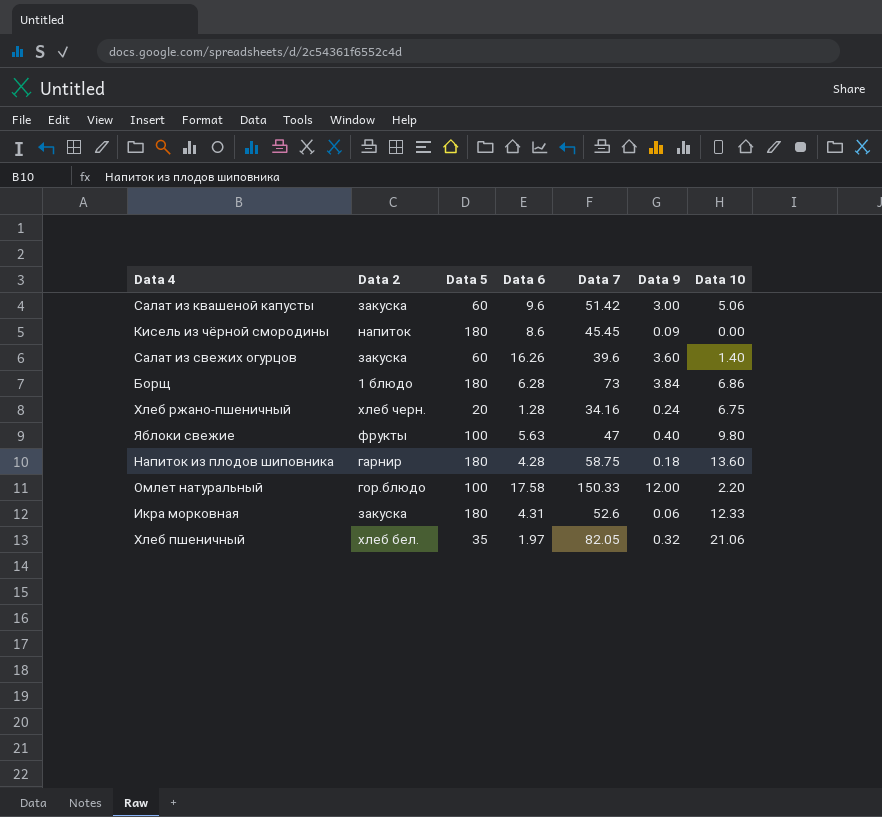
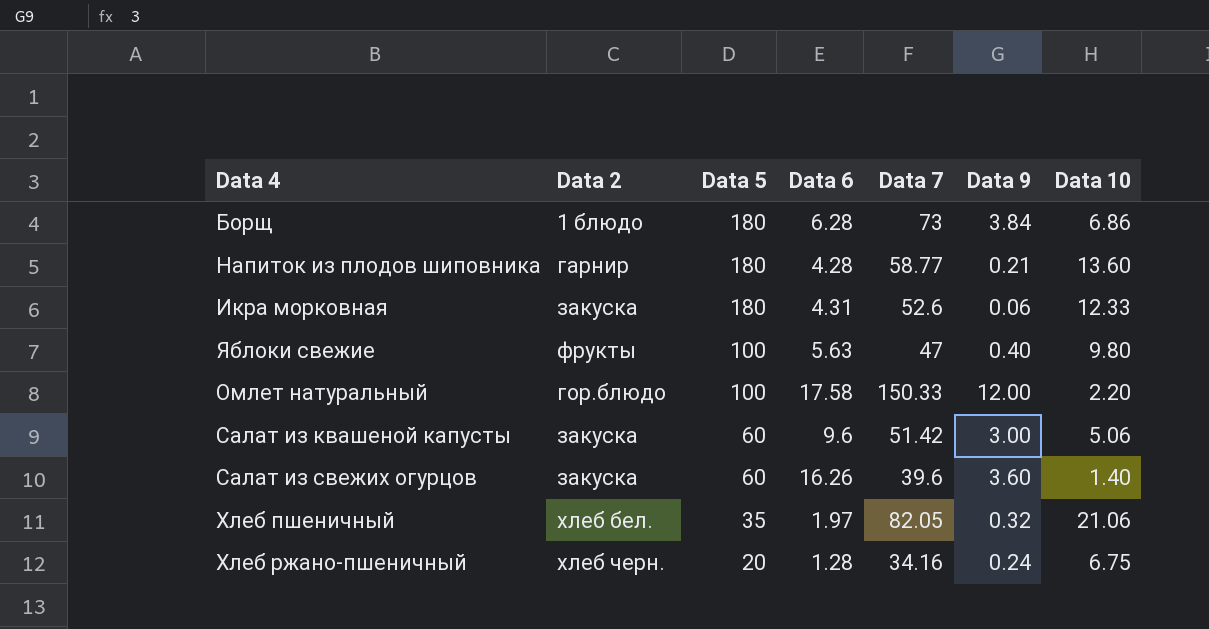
row order: none -> Data 5 descending
row Кисель из чёрной смородины: напиток | 180 | 8.6 | 45.45 | 0.09 | 0.00 -> none
Напиток из плодов шиповника | Data 7: 58.75 -> 58.77
Напиток из плодов шиповника | Data 9: 0.18 -> 0.21

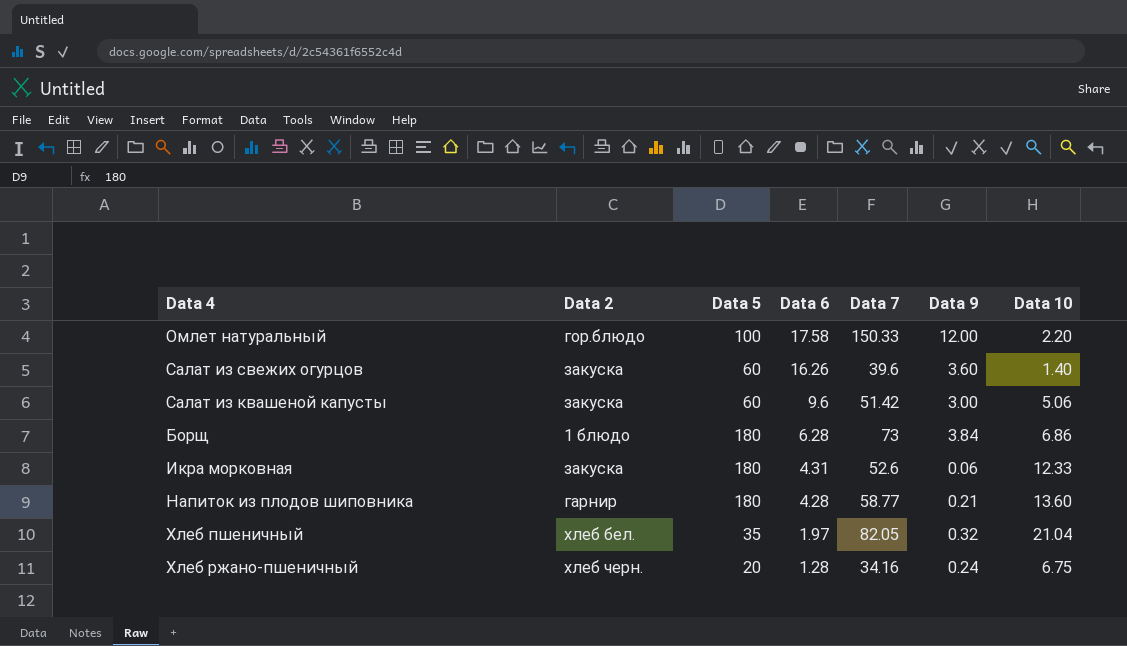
row order: Data 5 descending -> Data 6 descending
row Яблоки свежие: фрукты | 100 | 5.63 | 47 | 0.40 | 9.80 -> none
Хлеб пшеничный | Data 10: 21.06 -> 21.04

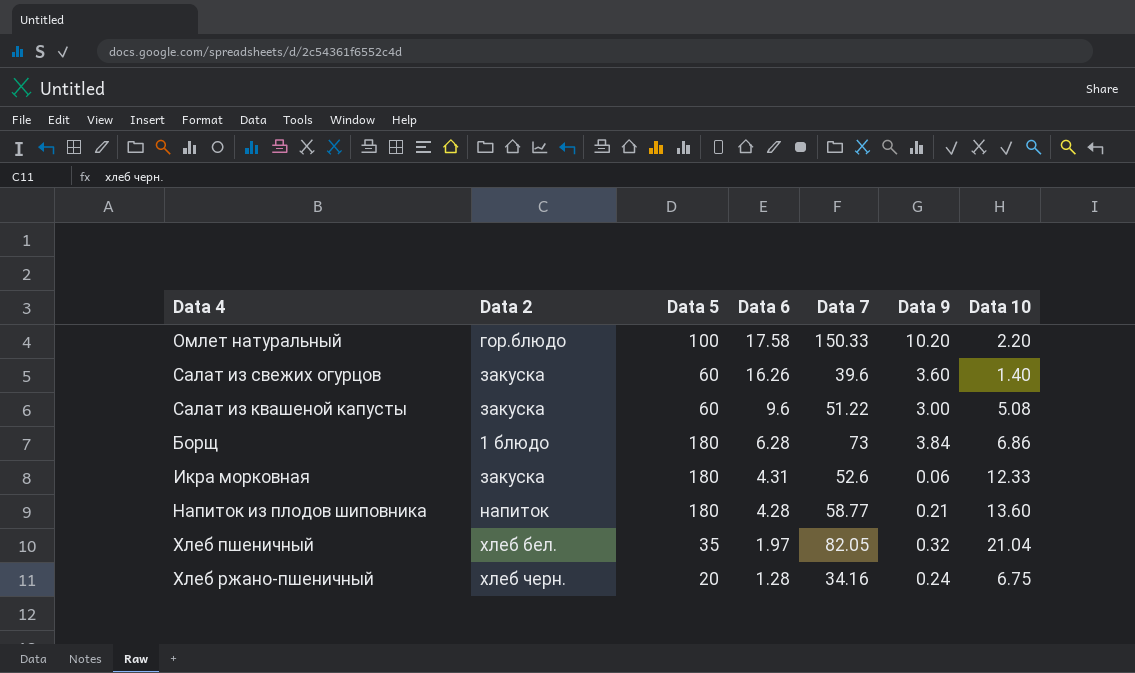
Омлет натуральный | Data 9: 12.00 -> 10.20
Салат из квашеной капусты | Data 7: 51.42 -> 51.22
Салат из квашеной капусты | Data 10: 5.06 -> 5.08
Напиток из плодов шиповника | Data 2: гарнир -> напиток

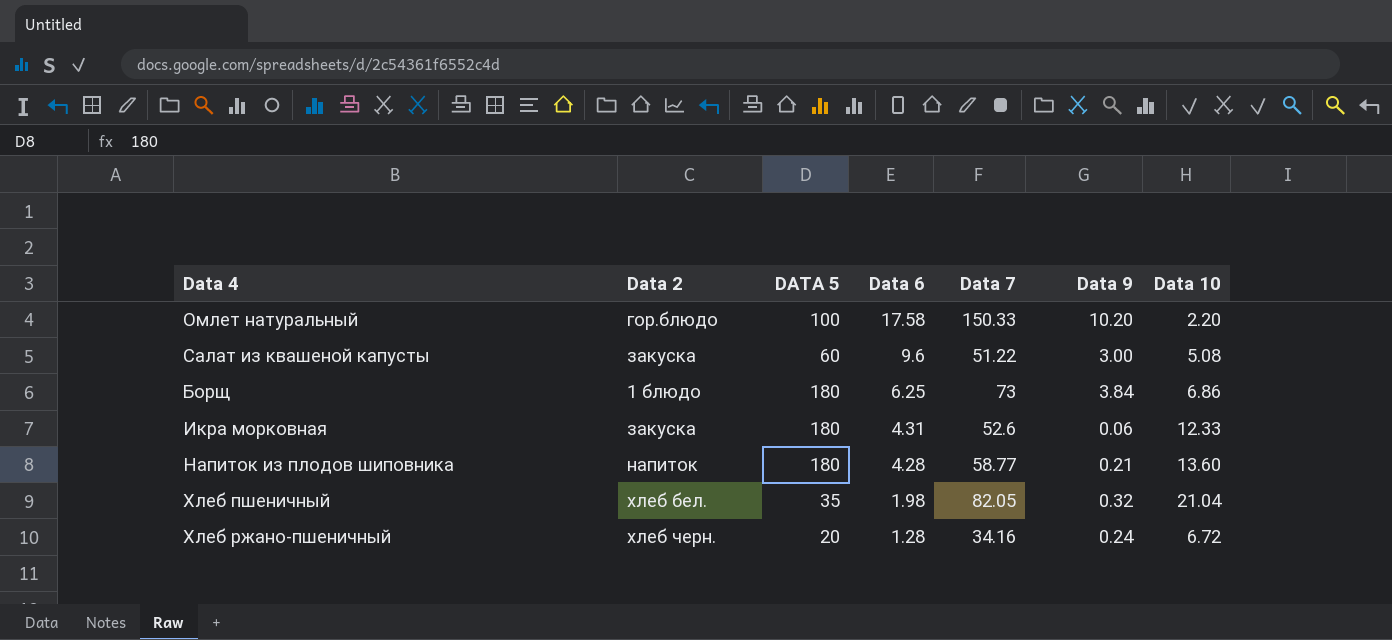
column name: Data 5 -> DATA 5
row Салат из свежих огурцов: закуска | 60 | 16.26 | 39.6 | 3.60 | 1.40 -> none
Борщ | Data 6: 6.28 -> 6.25
Хлеб пшеничный | Data 6: 1.97 -> 1.98
Хлеб ржано-пшеничный | Data 10: 6.75 -> 6.72

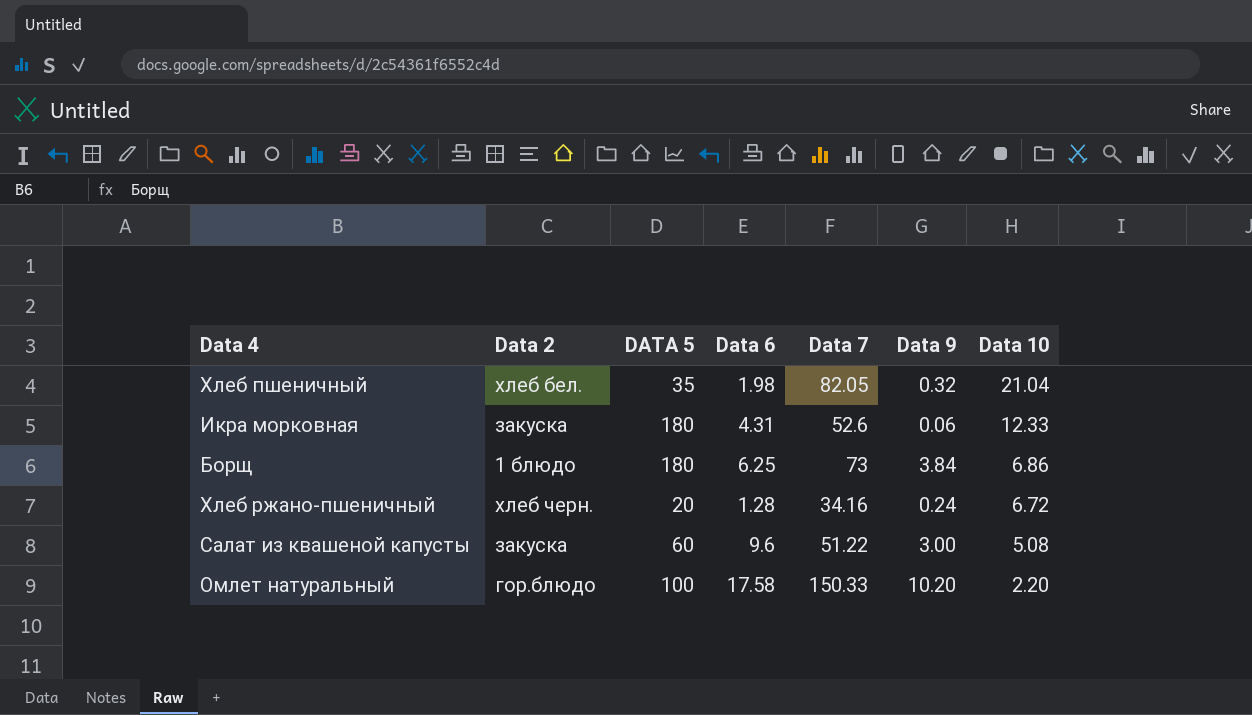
row order: Data 6 descending -> Data 10 descending
row Напиток из плодов шиповника: напиток | 180 | 4.28 | 58.77 | 0.21 | 13.60 -> none

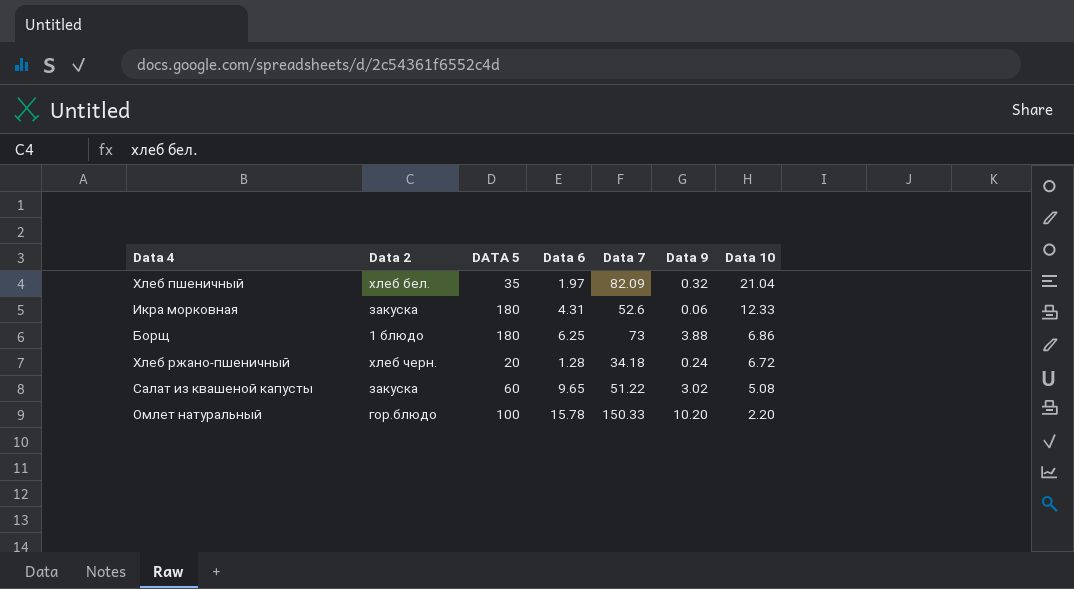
Хлеб пшеничный | Data 6: 1.98 -> 1.97
Хлеб пшеничный | Data 7: 82.05 -> 82.09
Борщ | Data 9: 3.84 -> 3.88
Хлеб ржано-пшеничный | Data 7: 34.16 -> 34.18
Салат из квашеной капусты | Data 6: 9.6 -> 9.65
Салат из квашеной капусты | Data 9: 3.00 -> 3.02
Омлет натуральный | Data 6: 17.58 -> 15.78

